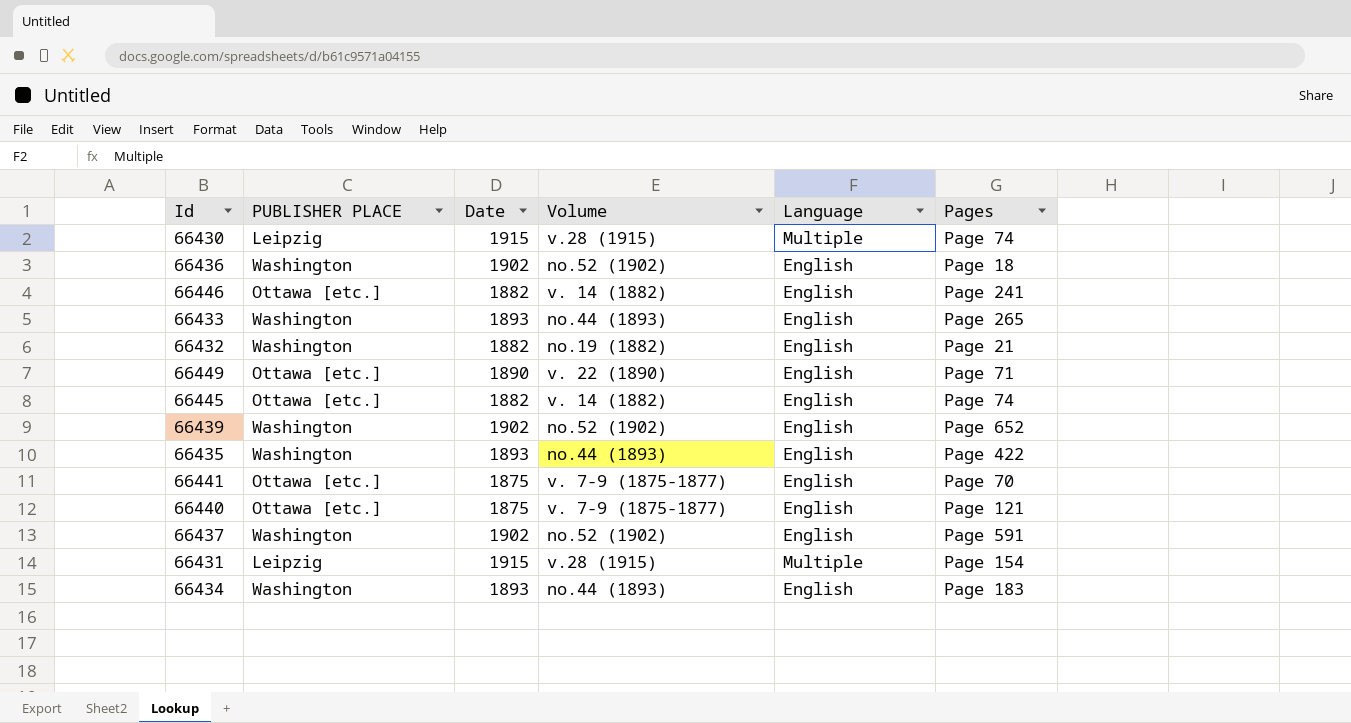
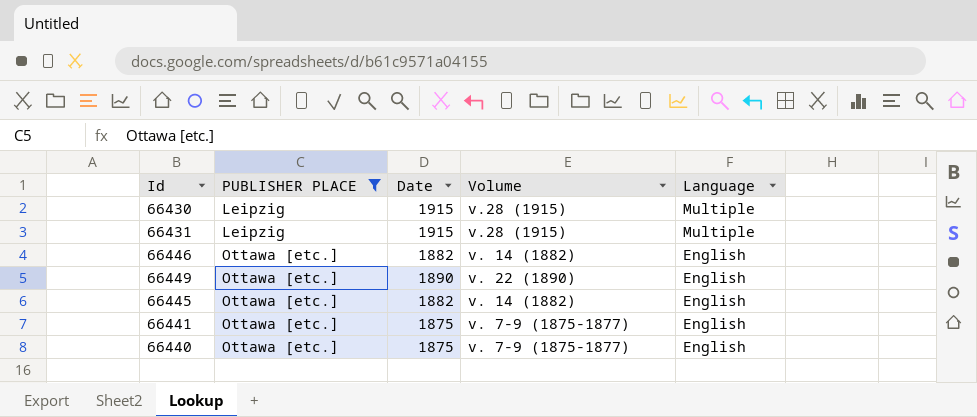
filter: none -> PUBLISHER PLACE != Washington
row order: none -> PUBLISHER PLACE ascending
column Pages | position: 6 -> none

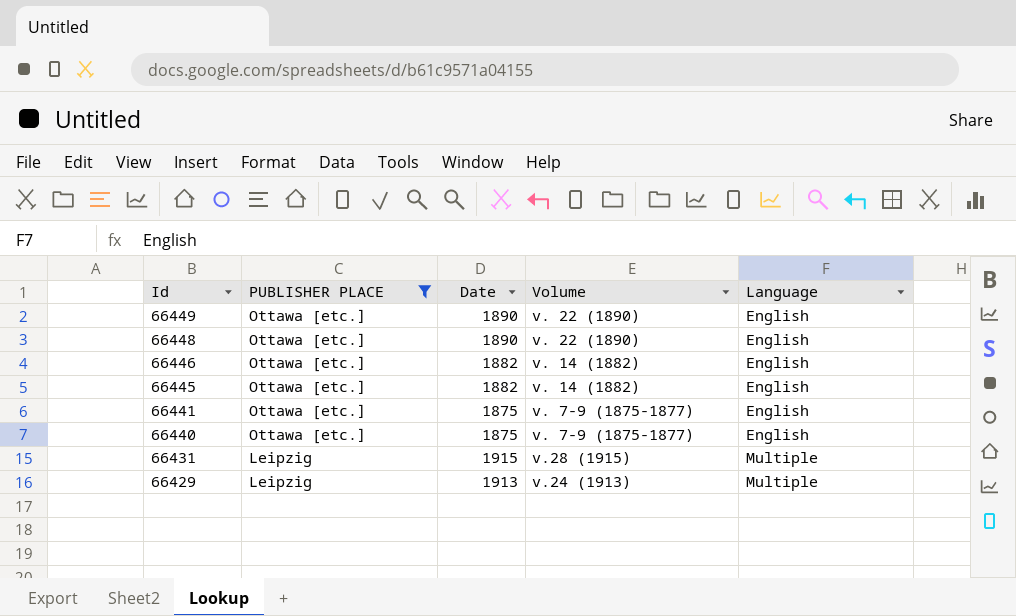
row order: PUBLISHER PLACE ascending -> Id descending
row 66430: Leipzig | 1915 | v.28 (1915) | Multiple -> none
row 66448: none -> Ottawa [etc.] | 1890 | v. 22 (1890) | English
row 66429: none -> Leipzig | 1913 | v.24 (1913) | Multiple

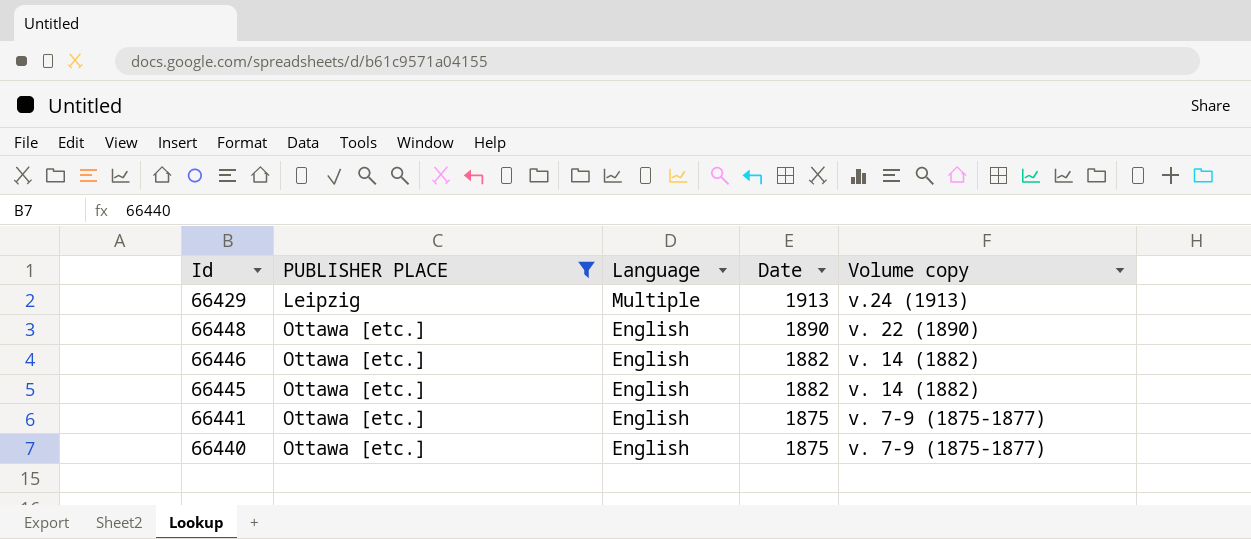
row order: Id descending -> PUBLISHER PLACE ascending
column Language | position: 5 -> 3
column name: Volume -> Volume copy
row 66449: Ottawa [etc.] | 1890 | v. 22 (1890) | English -> none
row 66431: Leipzig | 1915 | v.28 (1915) | Multiple -> none

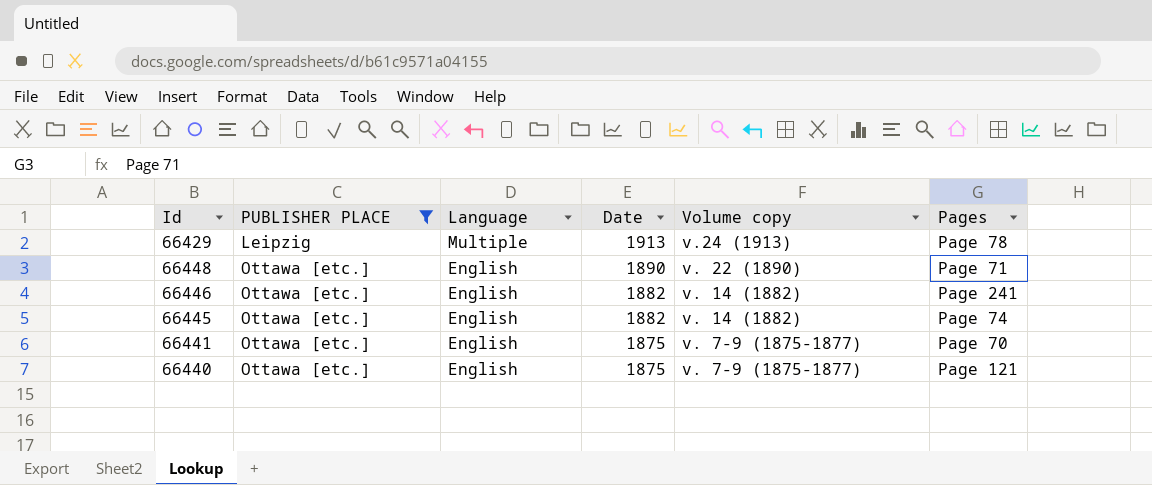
column Pages | position: none -> 6

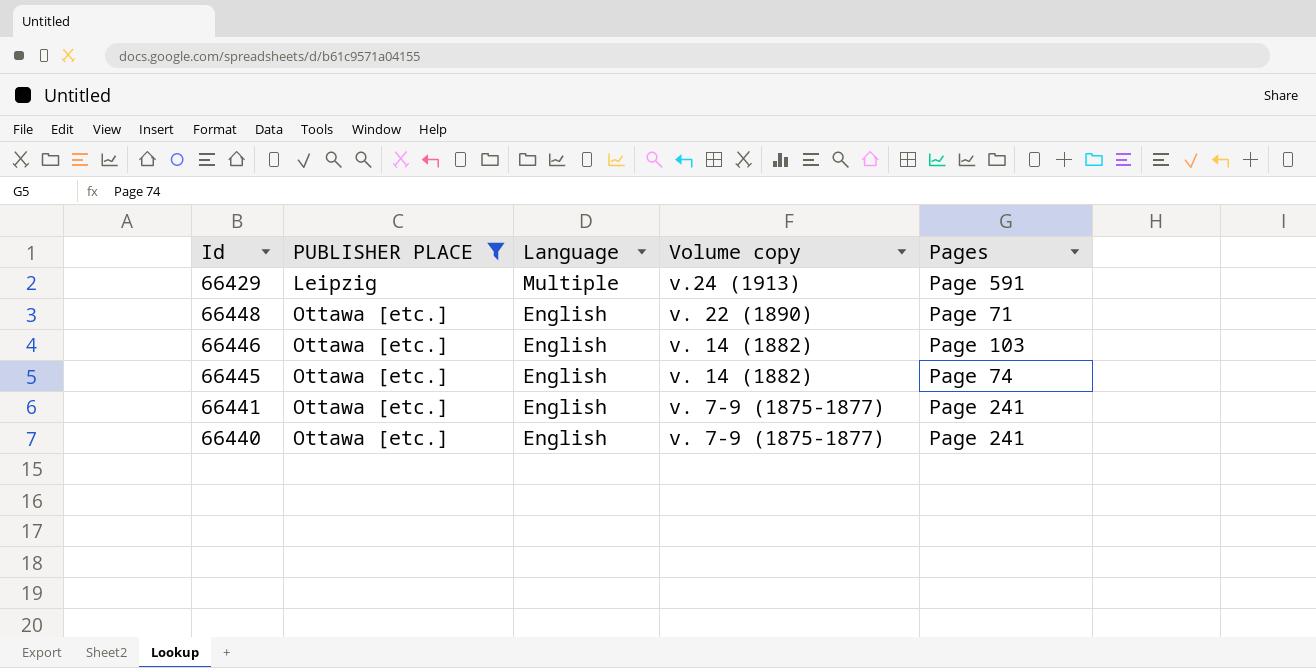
column Date | position: 4 -> none
66429 | Pages: Page 78 -> Page 591
66446 | Pages: Page 241 -> Page 103
66441 | Pages: Page 70 -> Page 241
66440 | Pages: Page 121 -> Page 241

